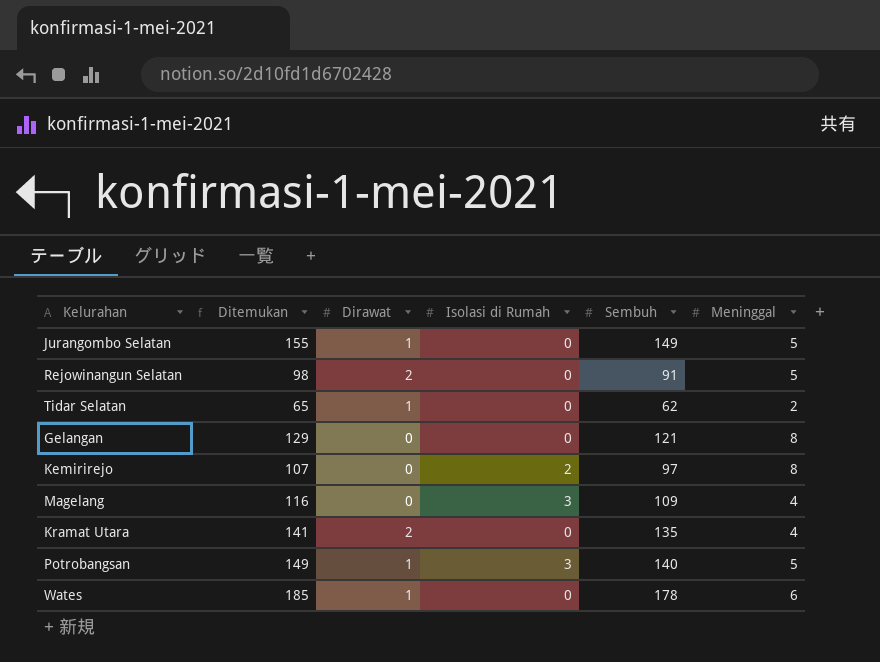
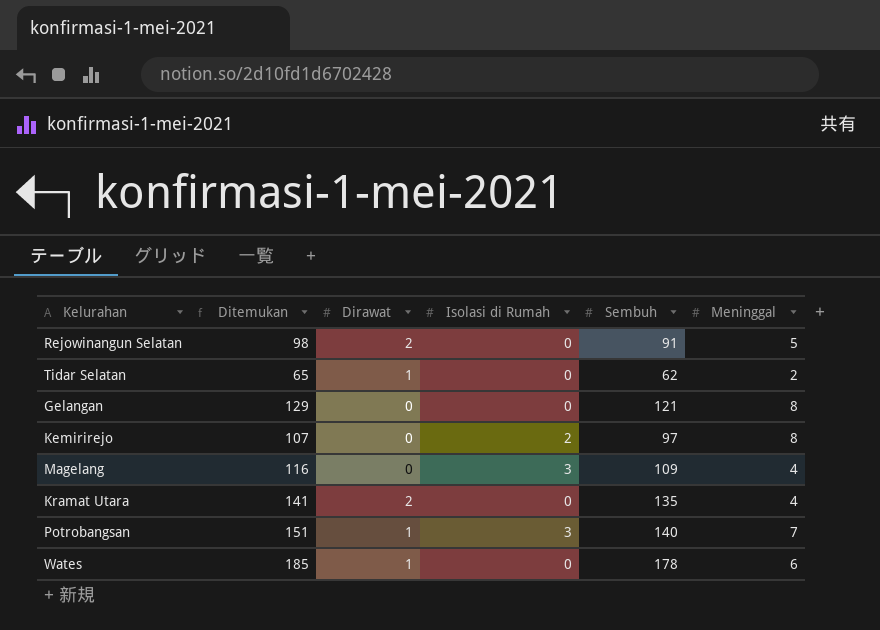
row Jurangombo Selatan: 155 | 1 | 0 | 149 | 5 -> none
Potrobangsan | Ditemukan: 149 -> 151
Potrobangsan | Meninggal: 5 -> 7

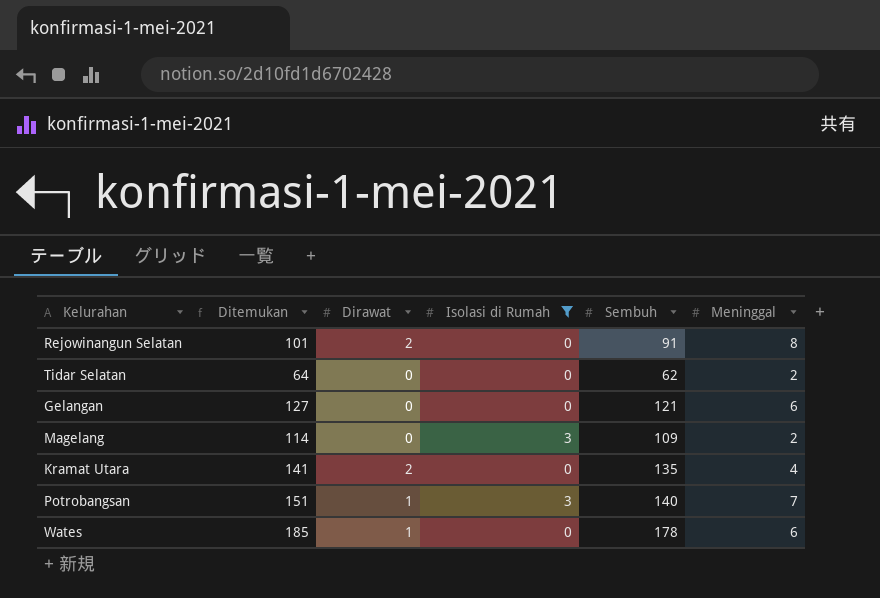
filter: none -> Isolasi di Rumah != 2
Rejowinangun Selatan | Ditemukan: 98 -> 101
Rejowinangun Selatan | Meninggal: 5 -> 8
Tidar Selatan | Ditemukan: 65 -> 64
Tidar Selatan | Dirawat: 1 -> 0
Gelangan | Ditemukan: 129 -> 127
Gelangan | Meninggal: 8 -> 6
Magelang | Ditemukan: 116 -> 114
Magelang | Meninggal: 4 -> 2

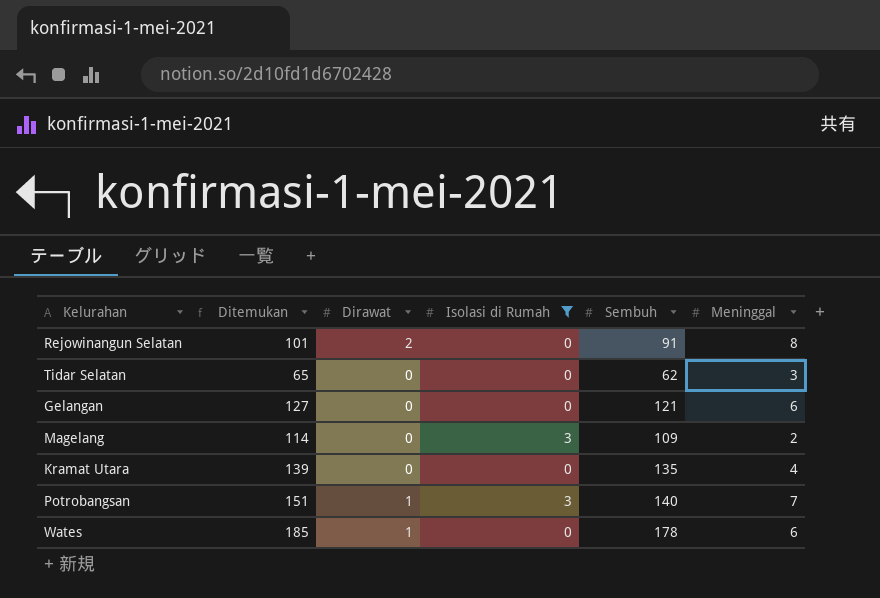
Tidar Selatan | Ditemukan: 64 -> 65
Tidar Selatan | Meninggal: 2 -> 3
Kramat Utara | Ditemukan: 141 -> 139
Kramat Utara | Dirawat: 2 -> 0

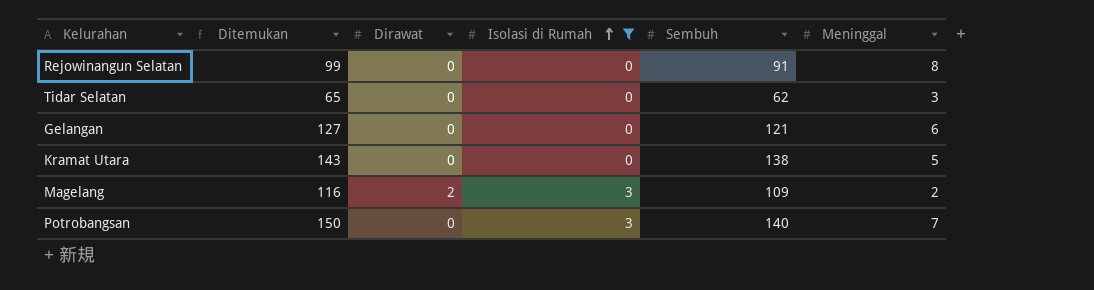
row order: none -> Isolasi di Rumah ascending
row Wates: 185 | 1 | 0 | 178 | 6 -> none
Rejowinangun Selatan | Ditemukan: 101 -> 99
Rejowinangun Selatan | Dirawat: 2 -> 0
Kramat Utara | Ditemukan: 139 -> 143
Kramat Utara | Sembuh: 135 -> 138
Kramat Utara | Meninggal: 4 -> 5
Magelang | Ditemukan: 114 -> 116
Magelang | Dirawat: 0 -> 2
Potrobangsan | Ditemukan: 151 -> 150
Potrobangsan | Dirawat: 1 -> 0

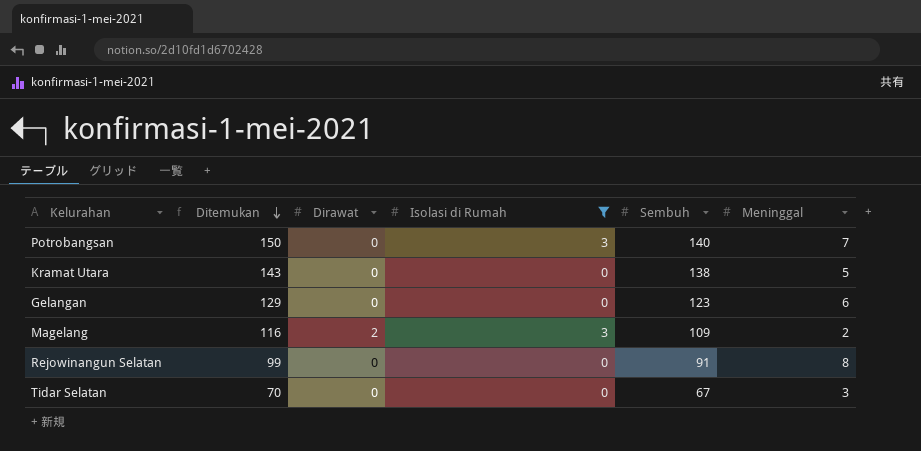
row order: Isolasi di Rumah ascending -> Ditemukan descending
Gelangan | Ditemukan: 127 -> 129
Gelangan | Sembuh: 121 -> 123
Tidar Selatan | Ditemukan: 65 -> 70
Tidar Selatan | Sembuh: 62 -> 67

